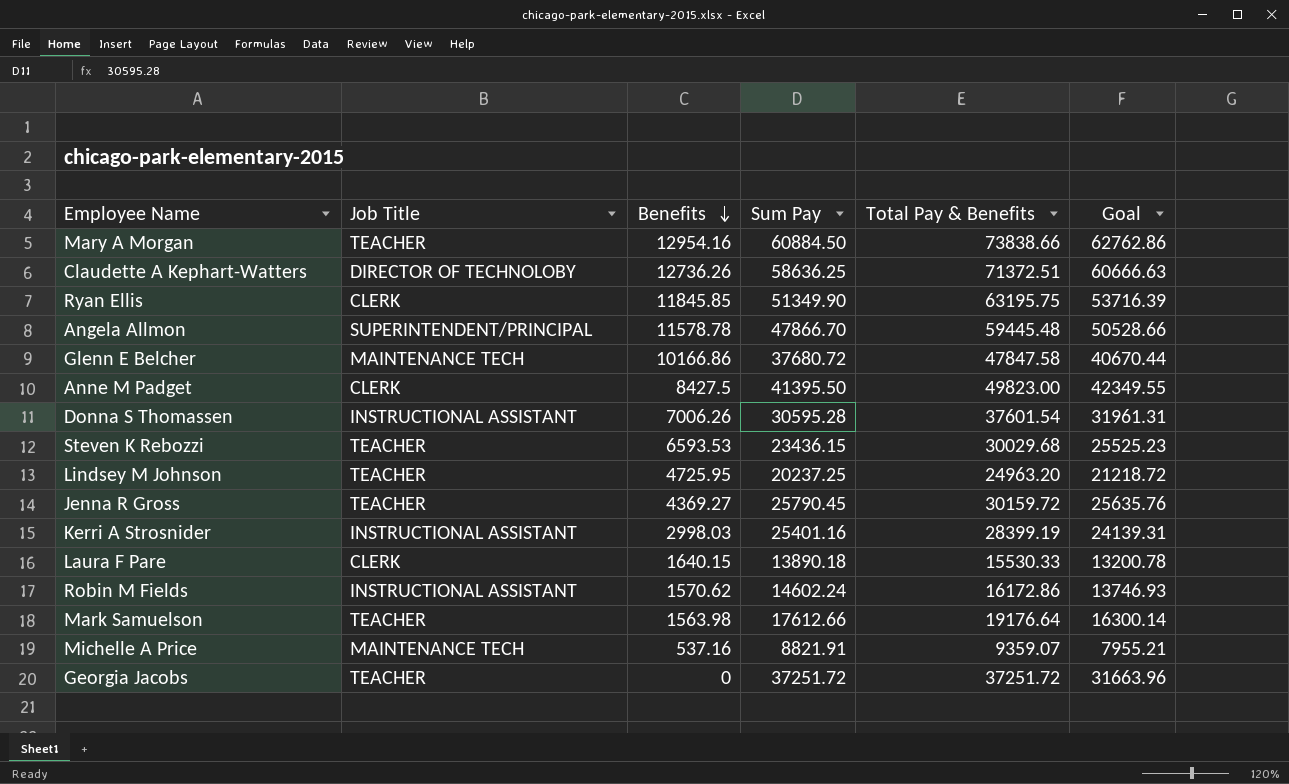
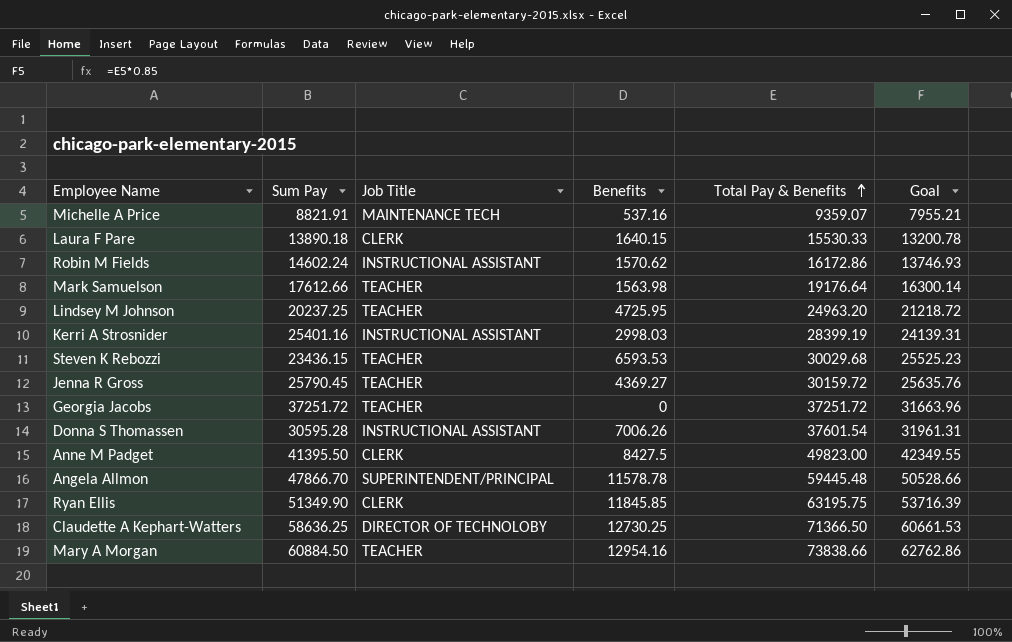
row order: Benefits descending -> Total Pay & Benefits ascending
column Sum Pay | position: 4 -> 2
row Glenn E Belcher: MAINTENANCE TECH | 10166.86 | 37680.72 | 47847.58 | 40670.44 -> none
Claudette A Kephart-Watters | Benefits: 12736.26 -> 12730.25
Claudette A Kephart-Watters | Total Pay & Benefits: 71372.51 -> 71366.50
Claudette A Kephart-Watters | Goal: 60666.63 -> 60661.53

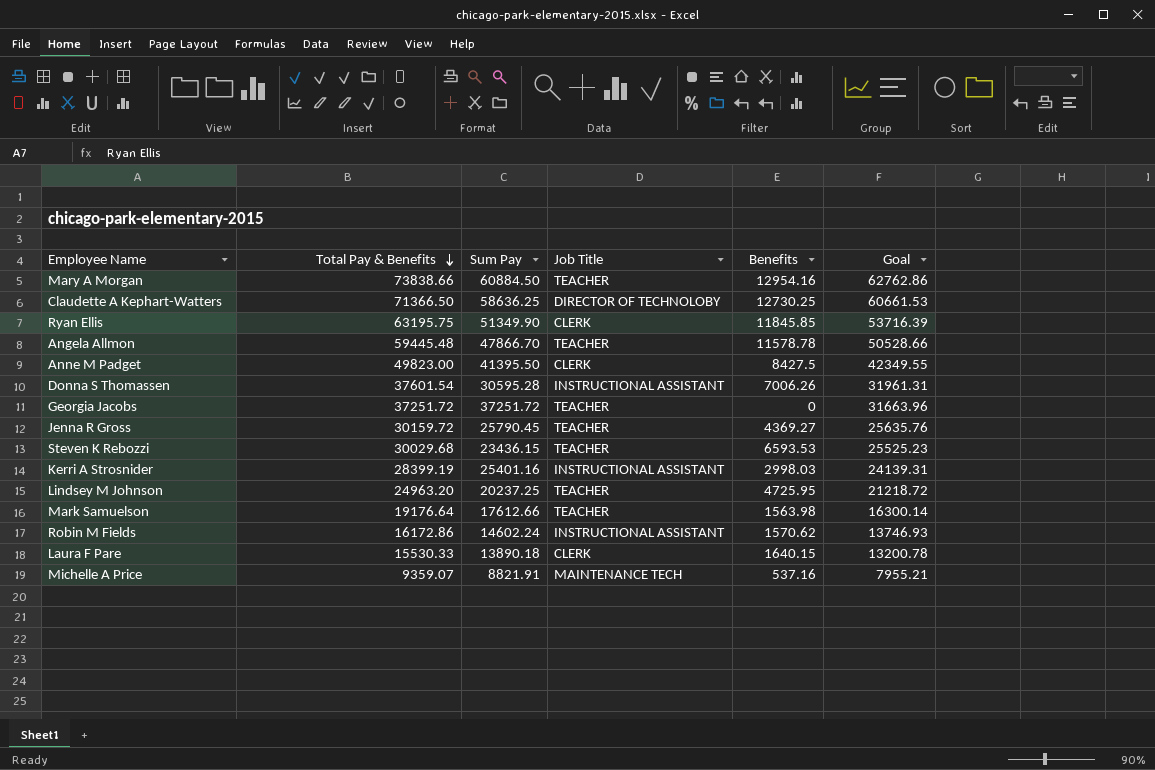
row order: Total Pay & Benefits ascending -> Total Pay & Benefits descending
column Total Pay & Benefits | position: 5 -> 2
Angela Allmon | Job Title: SUPERINTENDENT/PRINCIPAL -> TEACHER

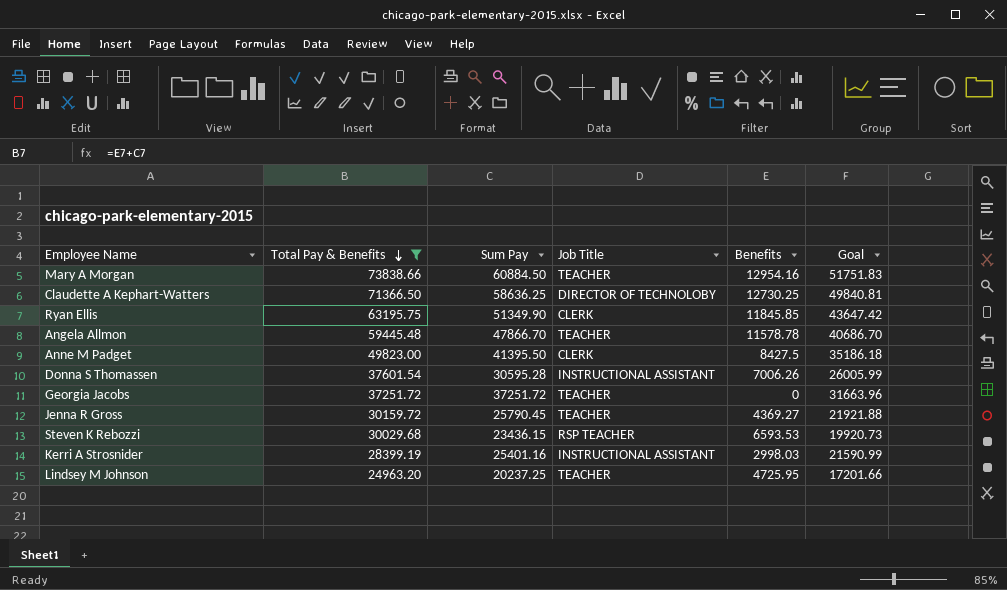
filter: none -> Total Pay & Benefits >= 24963.20
column Goal | formula: [Total Pay & Benefits] * 0.85 -> [Sum Pay] * 0.85
Steven K Rebozzi | Job Title: TEACHER -> RSP TEACHER

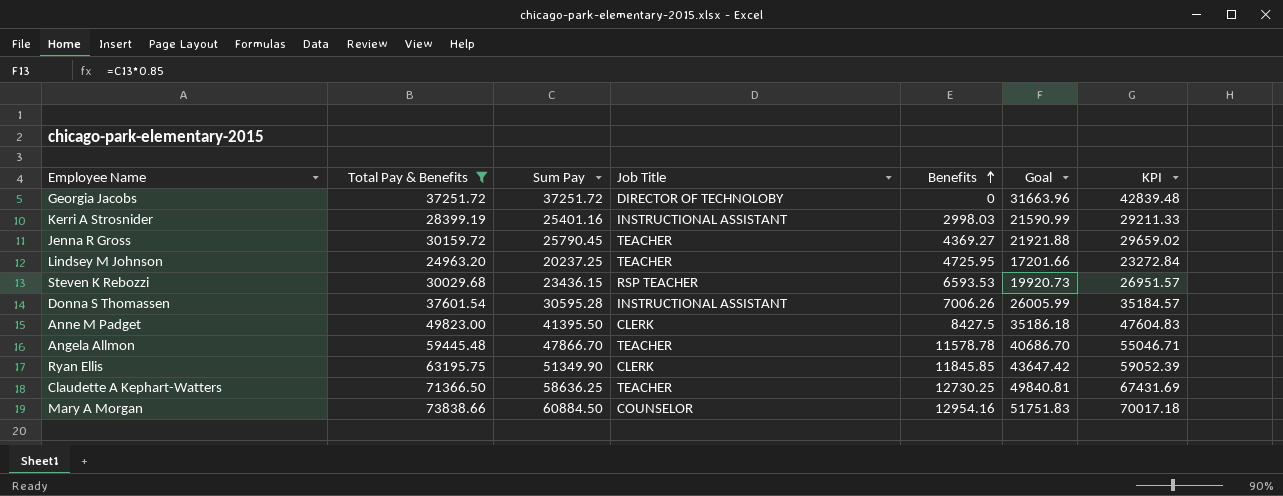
row order: Total Pay & Benefits descending -> Benefits ascending
column KPI | formula: none -> [Sum Pay] * 1.15
Georgia Jacobs | Job Title: TEACHER -> DIRECTOR OF TECHNOLOBY
Claudette A Kephart-Watters | Job Title: DIRECTOR OF TECHNOLOBY -> TEACHER
Mary A Morgan | Job Title: TEACHER -> COUNSELOR

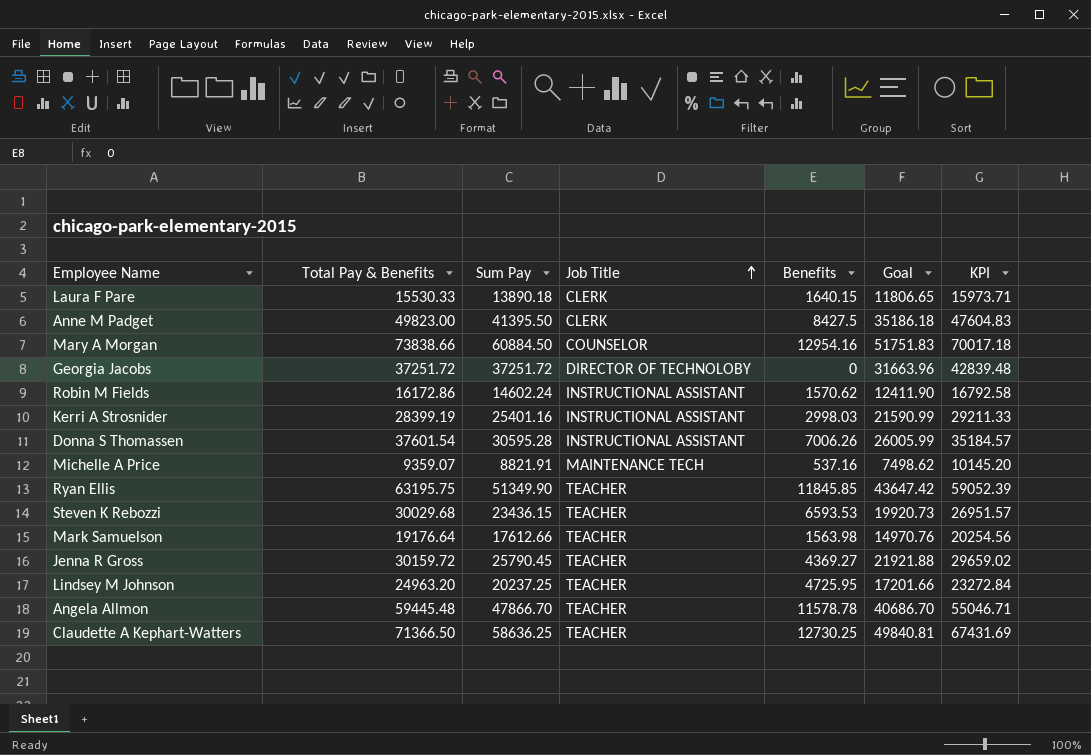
filter: Total Pay & Benefits >= 24963.20 -> none
row order: Benefits ascending -> Job Title ascending
Ryan Ellis | Job Title: CLERK -> TEACHER
Steven K Rebozzi | Job Title: RSP TEACHER -> TEACHER

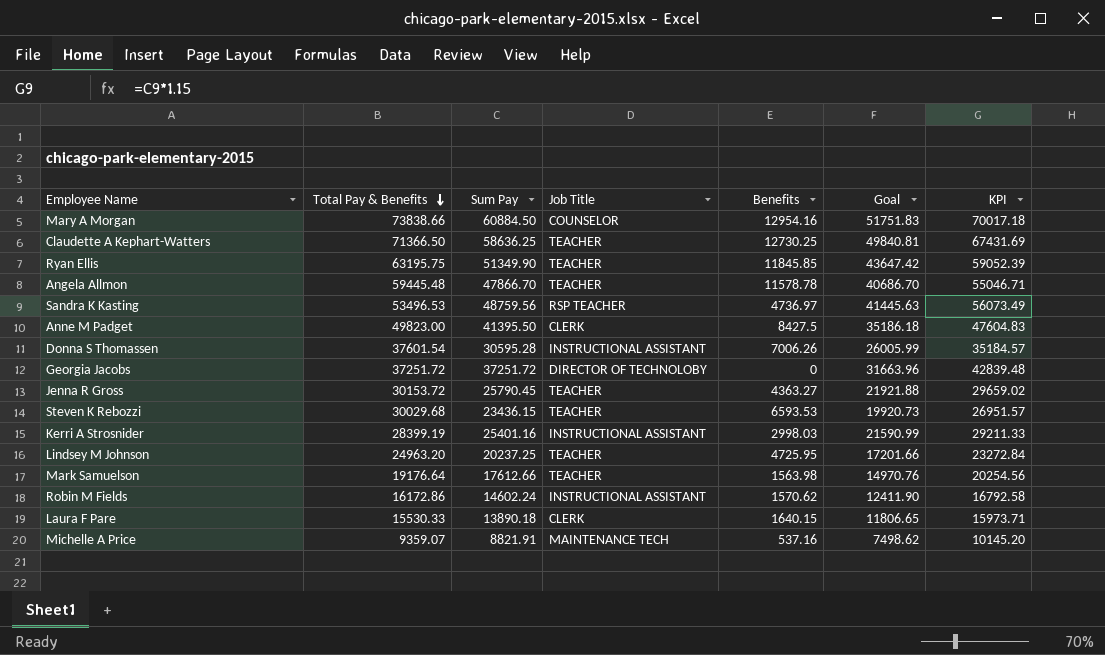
row order: Job Title ascending -> Total Pay & Benefits descending
row Sandra K Kasting: none -> 53496.53 | 48759.56 | RSP TEACHER | 4736.97 | 41445.63 | 56073.49
Jenna R Gross | Total Pay & Benefits: 30159.72 -> 30153.72
Jenna R Gross | Benefits: 4369.27 -> 4363.27

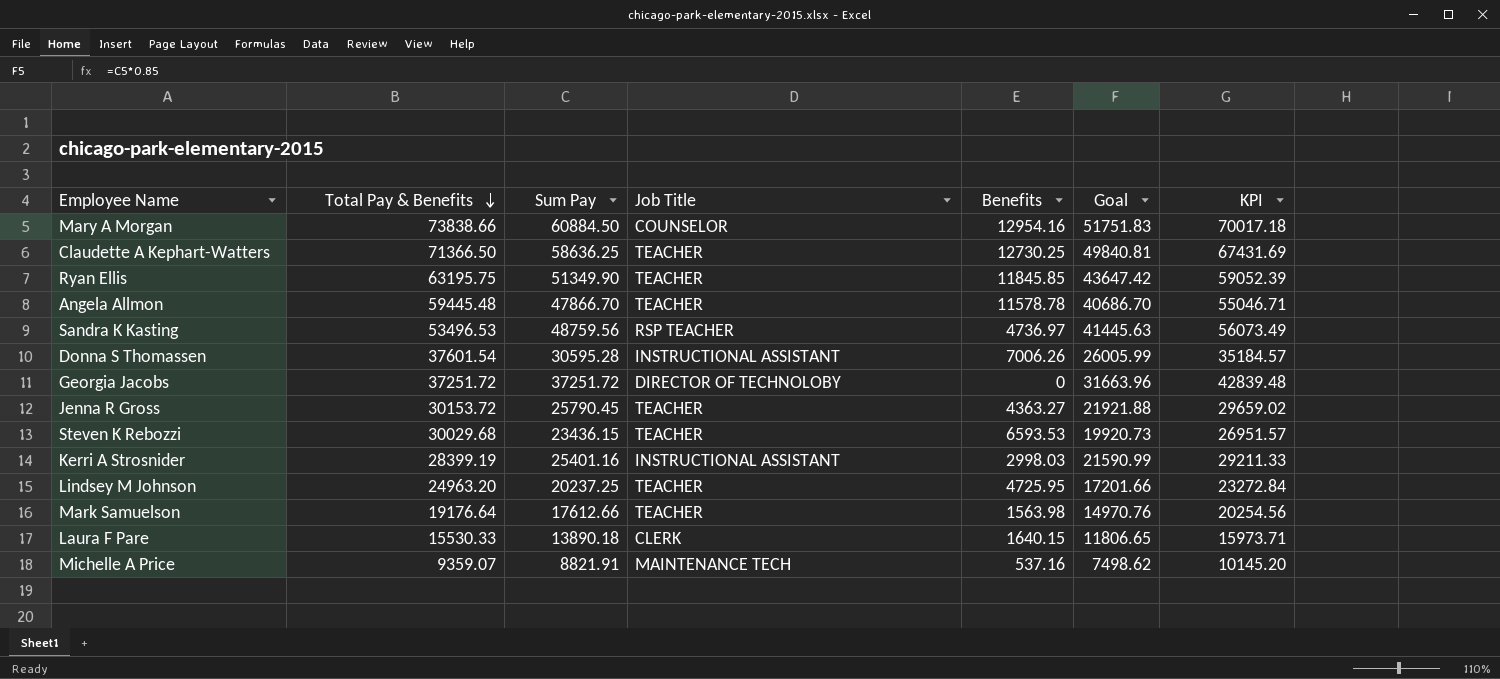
row Anne M Padget: 49823.00 | 41395.50 | CLERK | 8427.5 | 35186.18 | 47604.83 -> none
row Robin M Fields: 16172.86 | 14602.24 | INSTRUCTIONAL ASSISTANT | 1570.62 | 12411.90 | 16792.58 -> none

